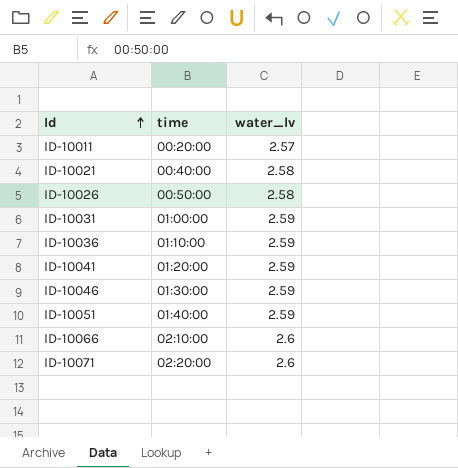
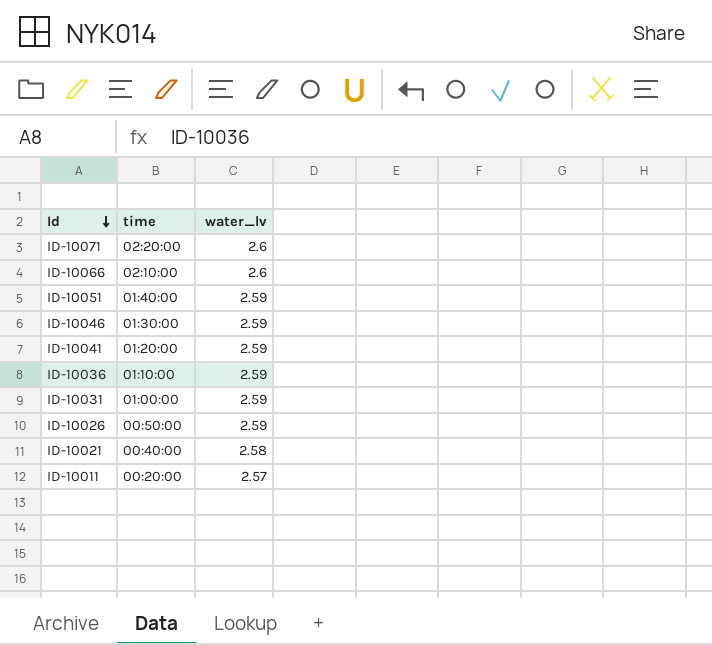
row order: Id ascending -> Id descending
ID-10026 | water_lv: 2.58 -> 2.59

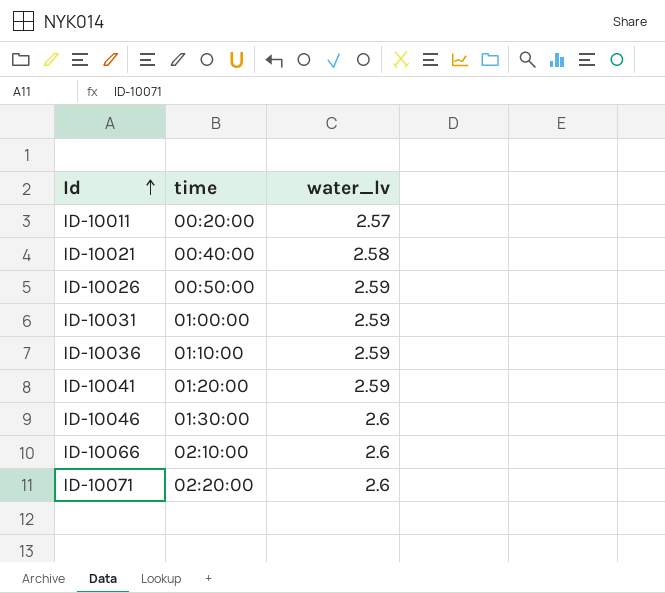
row order: Id descending -> Id ascending
row ID-10051: 01:40:00 | 2.59 -> none
ID-10046 | water_lv: 2.59 -> 2.6

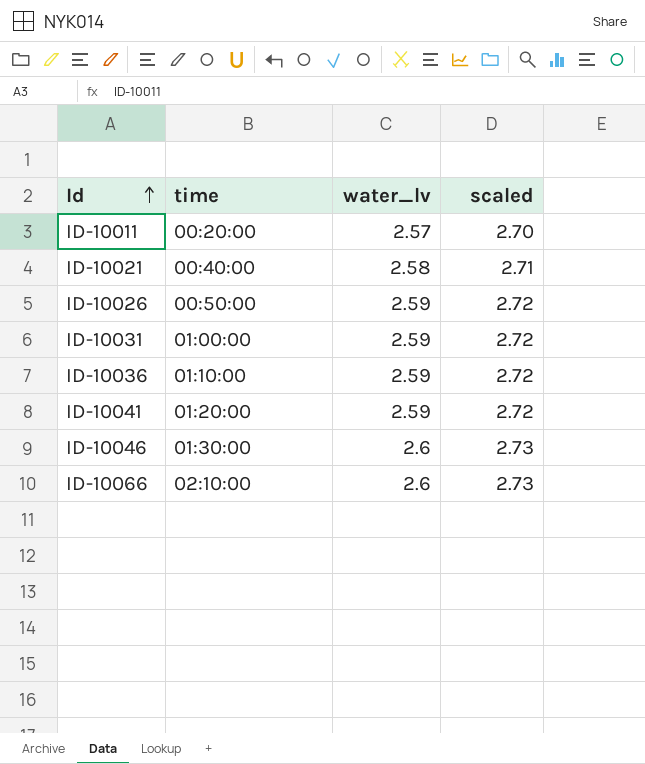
column scaled | formula: none -> [water_lv] * 1.05
row ID-10071: 02:20:00 | 2.6 -> none

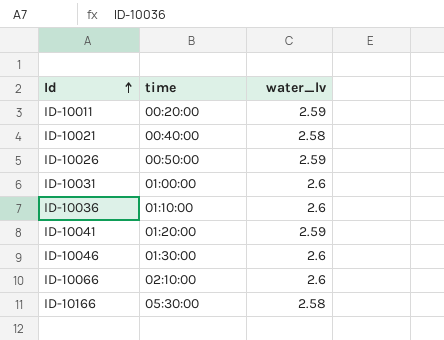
column scaled | formula: [water_lv] * 1.05 -> none
ID-10011 | water_lv: 2.57 -> 2.59
ID-10031 | water_lv: 2.59 -> 2.6
ID-10036 | water_lv: 2.59 -> 2.6
row ID-10166: none -> 05:30:00 | 2.58

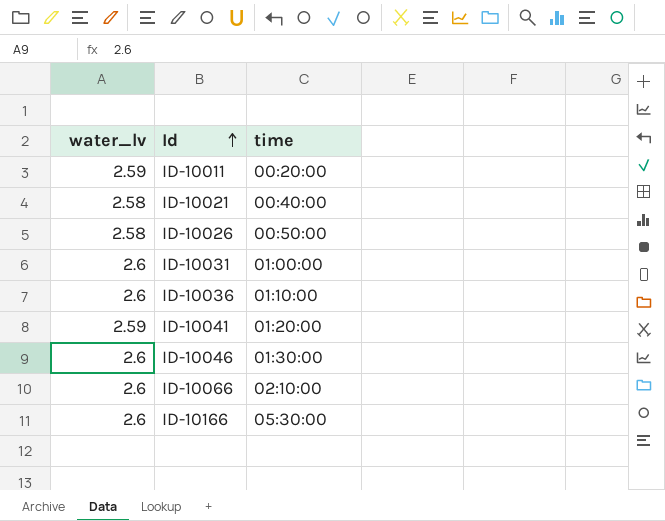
column water_lv | position: 3 -> 1
ID-10026 | water_lv: 2.59 -> 2.58
ID-10166 | water_lv: 2.58 -> 2.6

